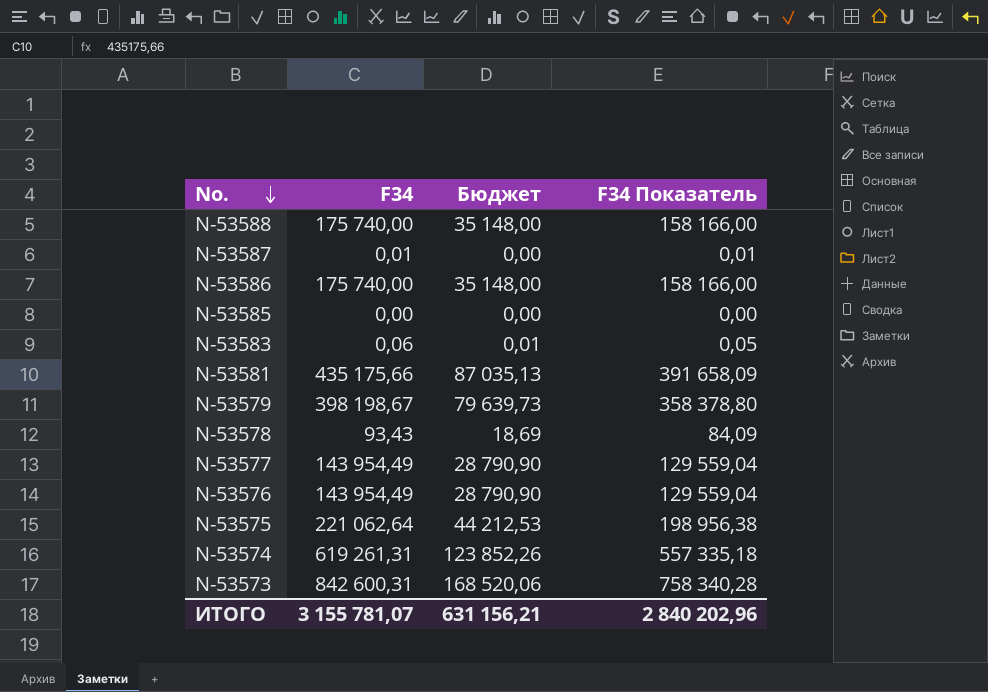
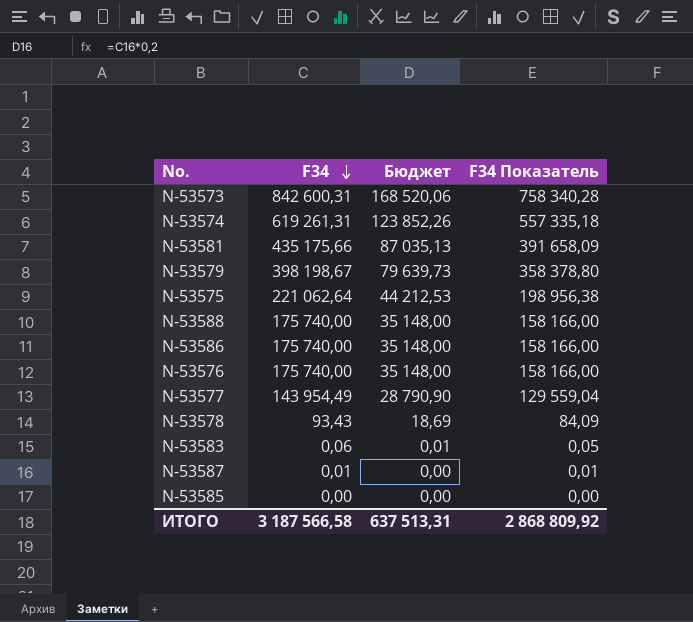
row order: No. descending -> F34 descending
N-53576 | F34: 143 954,49 -> 175 740,00
N-53576 | Бюджет: 28 790,90 -> 35 148,00
N-53576 | F34 Показатель: 129 559,04 -> 158 166,00
ИТОГО | F34: 3 155 781,07 -> 3 187 566,58
ИТОГО | Бюджет: 631 156,21 -> 637 513,31
ИТОГО | F34 Показатель: 2 840 202,96 -> 2 868 809,92

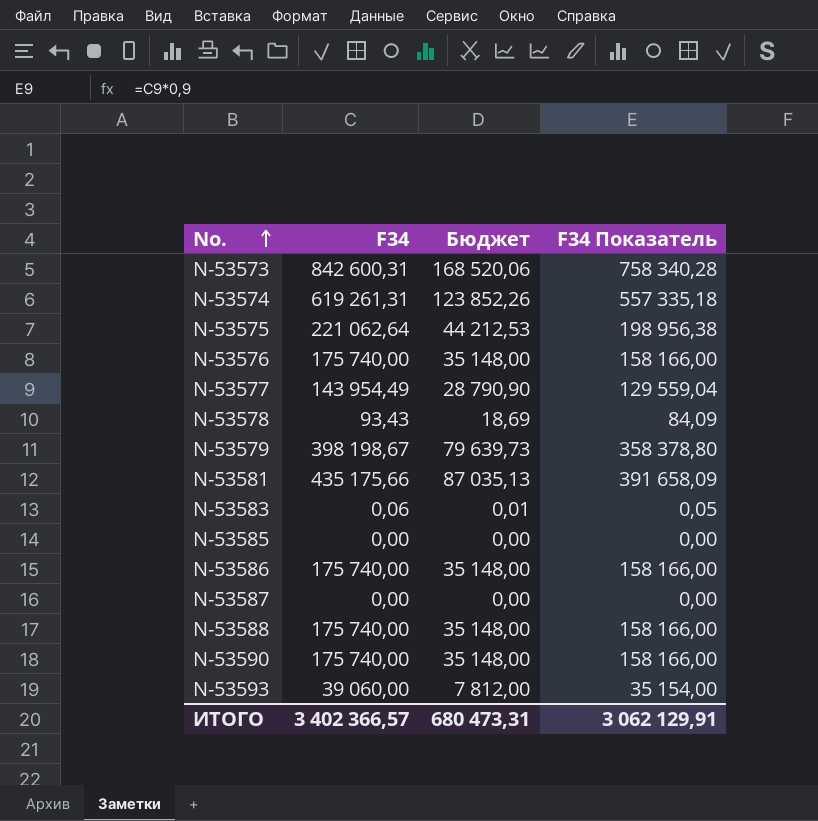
row order: F34 descending -> No. ascending
N-53587 | F34: 0,01 -> 0,00
N-53587 | F34 Показатель: 0,01 -> 0,00
row N-53590: none -> 175 740,00 | 35 148,00 | 158 166,00
row N-53593: none -> 39 060,00 | 7 812,00 | 35 154,00
ИТОГО | F34: 3 187 566,58 -> 3 402 366,57
ИТОГО | Бюджет: 637 513,31 -> 680 473,31
ИТОГО | F34 Показатель: 2 868 809,92 -> 3 062 129,91

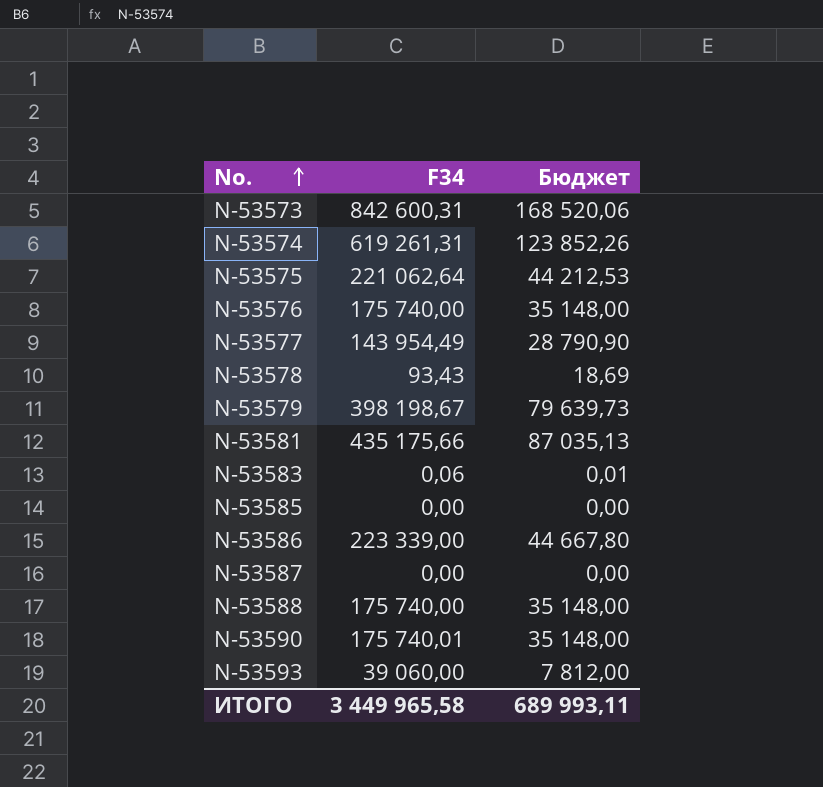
column F34 Показатель | formula: [F34] * 0,9 -> none
N-53586 | F34: 175 740,00 -> 223 339,00
N-53586 | Бюджет: 35 148,00 -> 44 667,80
N-53590 | F34: 175 740,00 -> 175 740,01
ИТОГО | F34: 3 402 366,57 -> 3 449 965,58
ИТОГО | Бюджет: 680 473,31 -> 689 993,11

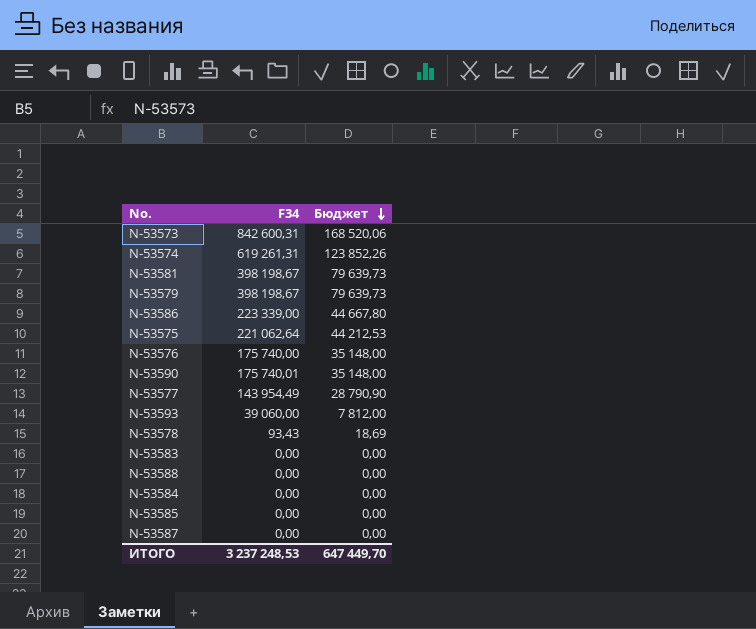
row order: No. ascending -> Бюджет descending
N-53581 | F34: 435 175,66 -> 398 198,67
N-53581 | Бюджет: 87 035,13 -> 79 639,73
N-53583 | F34: 0,06 -> 0,00
N-53583 | Бюджет: 0,01 -> 0,00
N-53588 | F34: 175 740,00 -> 0,00
N-53588 | Бюджет: 35 148,00 -> 0,00
row N-53584: none -> 0,00 | 0,00
ИТОГО | F34: 3 449 965,58 -> 3 237 248,53
ИТОГО | Бюджет: 689 993,11 -> 647 449,70

